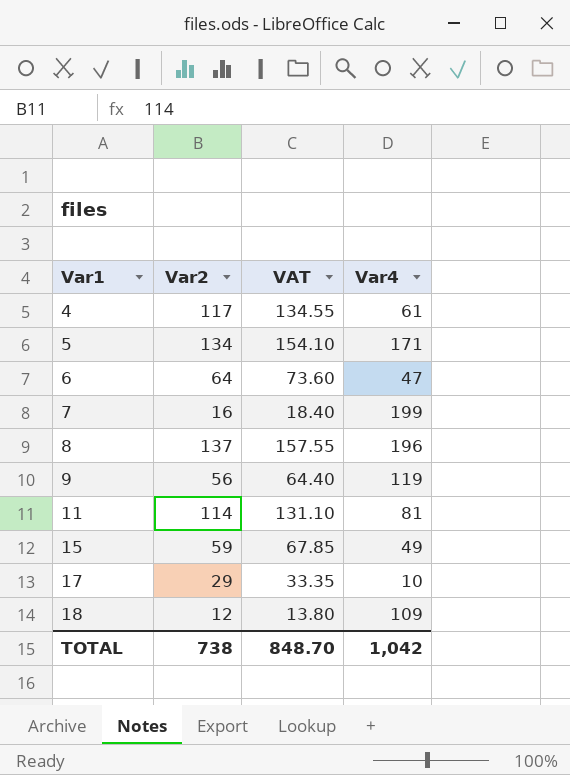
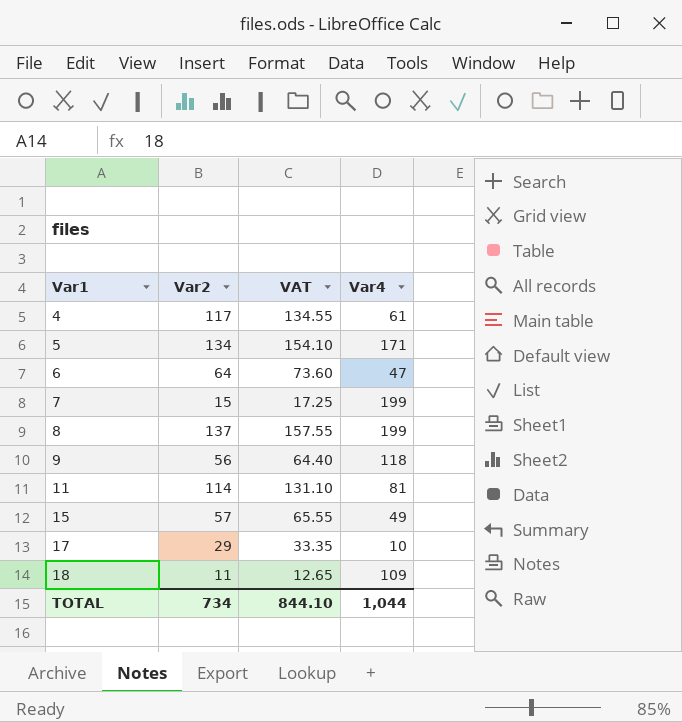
7 | Var2: 16 -> 15
7 | VAT: 18.40 -> 17.25
8 | Var4: 196 -> 199
9 | Var4: 119 -> 118
15 | Var2: 59 -> 57
15 | VAT: 67.85 -> 65.55
18 | Var2: 12 -> 11
18 | VAT: 13.80 -> 12.65
TOTAL | Var2: 738 -> 734
TOTAL | VAT: 848.70 -> 844.10
TOTAL | Var4: 1,042 -> 1,044

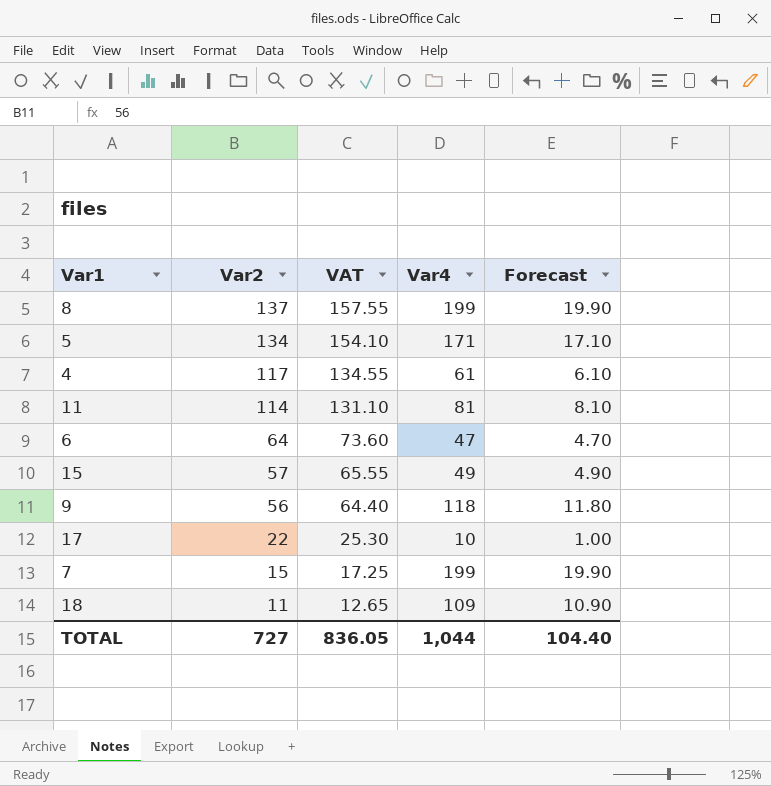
row order: Var1 ascending -> Var2 descending
column Forecast | formula: none -> [Var4] * 0.1
17 | Var2: 29 -> 22
17 | VAT: 33.35 -> 25.30
TOTAL | Var2: 734 -> 727
TOTAL | VAT: 844.10 -> 836.05

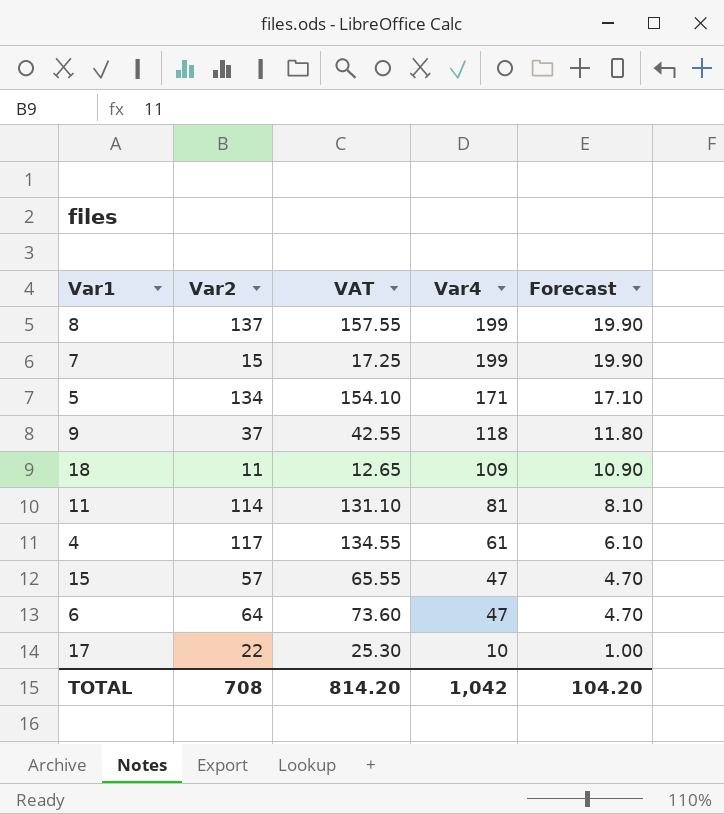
row order: Var2 descending -> Var4 descending
9 | Var2: 56 -> 37
9 | VAT: 64.40 -> 42.55
15 | Var4: 49 -> 47
15 | Forecast: 4.90 -> 4.70
TOTAL | Var2: 727 -> 708
TOTAL | VAT: 836.05 -> 814.20
TOTAL | Var4: 1,044 -> 1,042
TOTAL | Forecast: 104.40 -> 104.20

